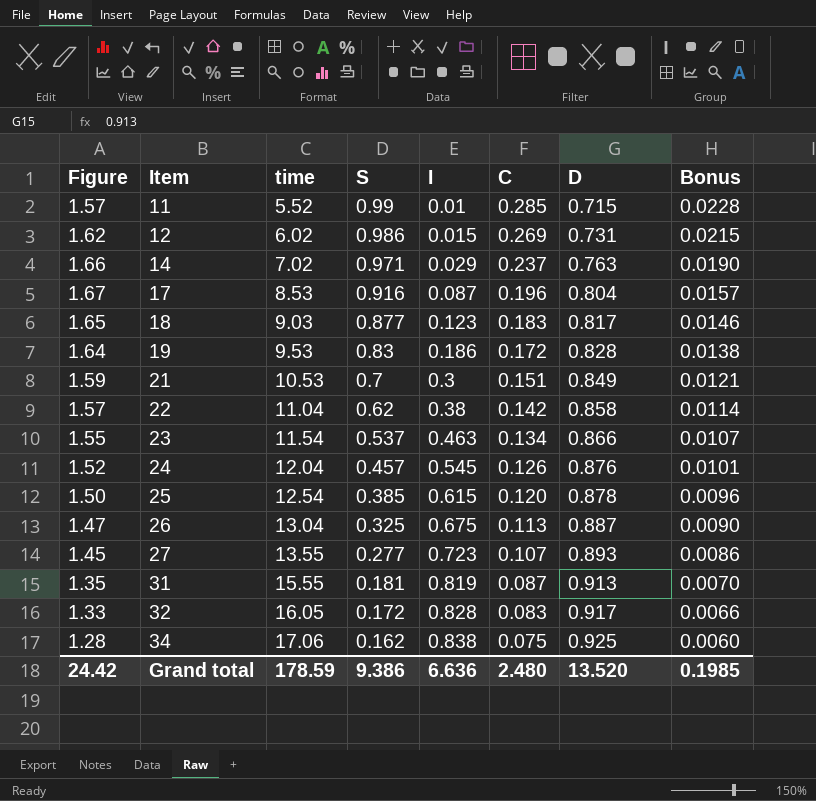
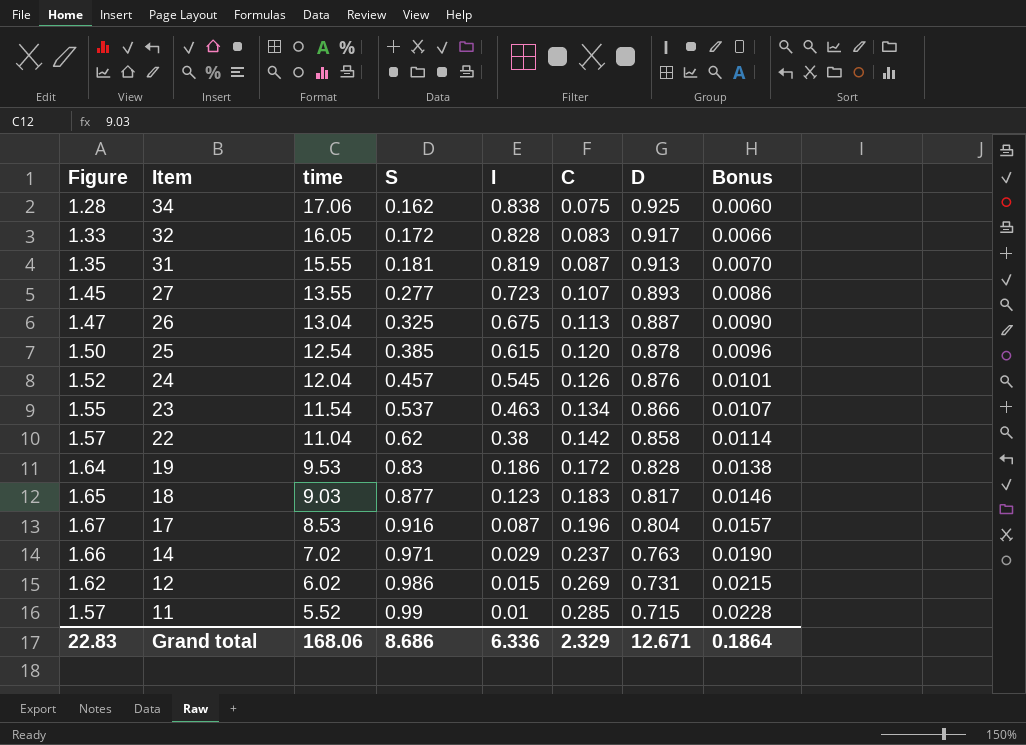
row order: Item ascending -> Item descending
row 21: 1.59 | 10.53 | 0.7 | 0.3 | 0.151 | 0.849 | 0.0121 -> none
Grand total | Figure: 24.42 -> 22.83
Grand total | time: 178.59 -> 168.06
Grand total | S: 9.386 -> 8.686
Grand total | I: 6.636 -> 6.336
Grand total | C: 2.480 -> 2.329
Grand total | D: 13.520 -> 12.671
Grand total | Bonus: 0.1985 -> 0.1864

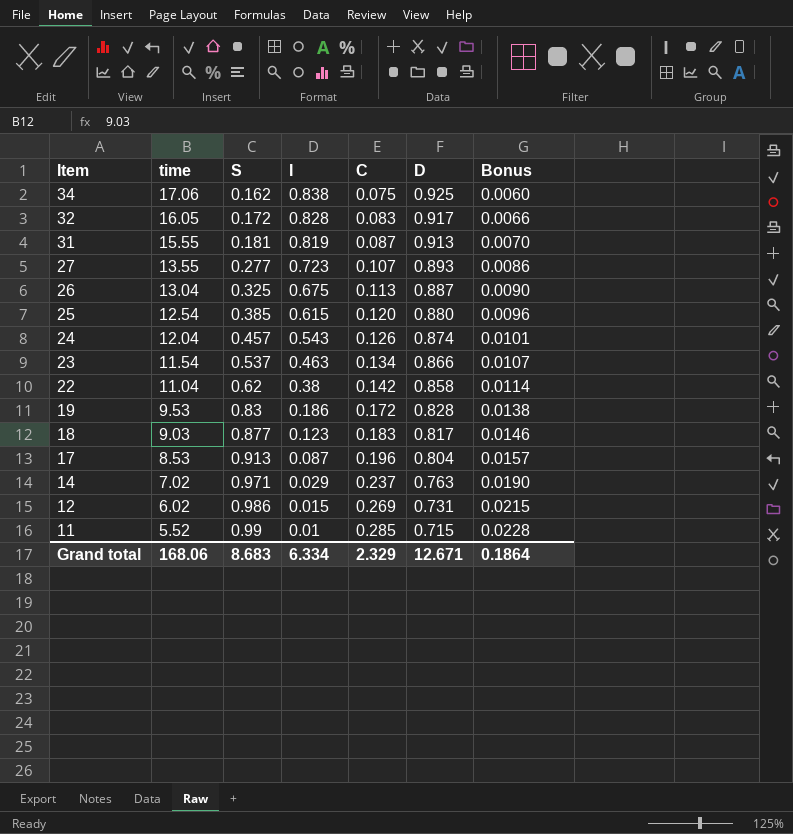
column Figure | formula: [time] * [C] -> none
25 | D: 0.878 -> 0.880
24 | I: 0.545 -> 0.543
24 | D: 0.876 -> 0.874
17 | S: 0.916 -> 0.913
Grand total | S: 8.686 -> 8.683
Grand total | I: 6.336 -> 6.334

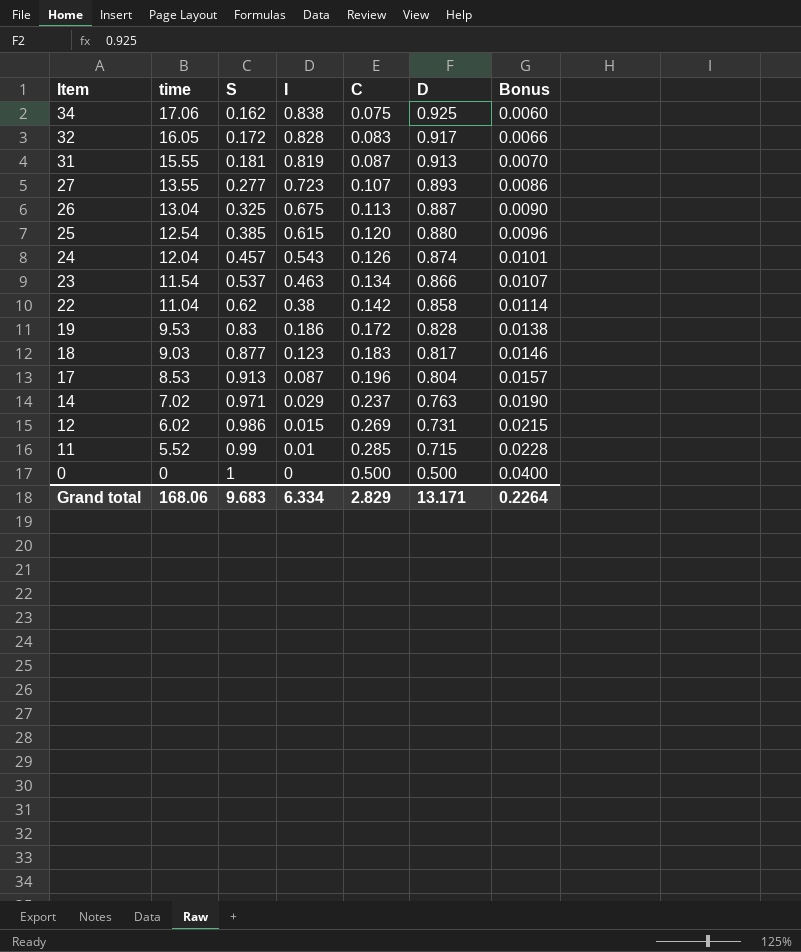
row 0: none -> 0 | 1 | 0 | 0.500 | 0.500 | 0.0400
Grand total | S: 8.683 -> 9.683
Grand total | C: 2.329 -> 2.829
Grand total | D: 12.671 -> 13.171
Grand total | Bonus: 0.1864 -> 0.2264

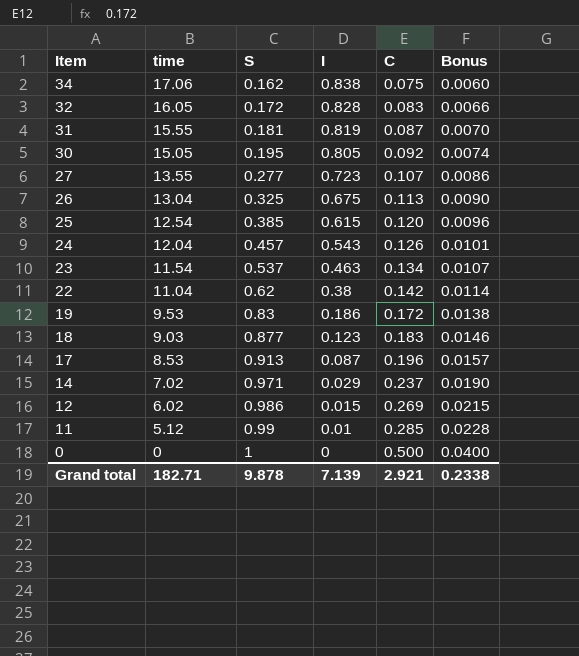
column D | position: 6 -> none
row 30: none -> 15.05 | 0.195 | 0.805 | 0.092 | 0.0074
11 | time: 5.52 -> 5.12
Grand total | time: 168.06 -> 182.71
Grand total | S: 9.683 -> 9.878
Grand total | I: 6.334 -> 7.139
Grand total | C: 2.829 -> 2.921
Grand total | Bonus: 0.2264 -> 0.2338

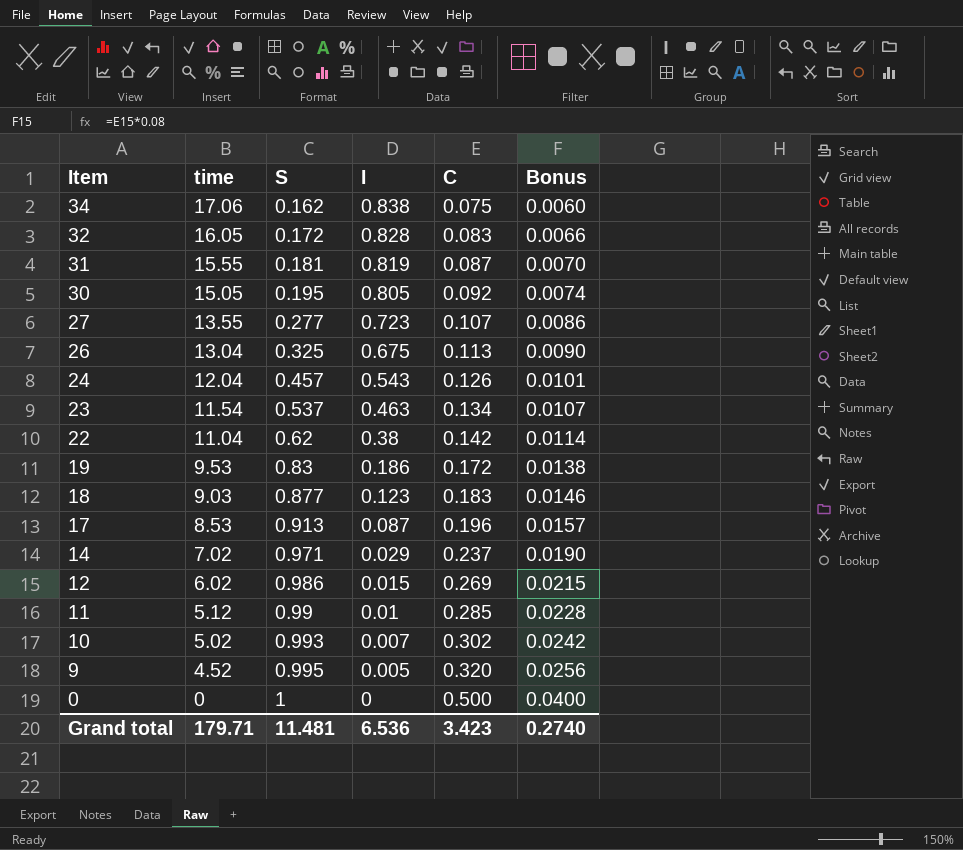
row 25: 12.54 | 0.385 | 0.615 | 0.120 | 0.0096 -> none
row 10: none -> 5.02 | 0.993 | 0.007 | 0.302 | 0.0242
row 9: none -> 4.52 | 0.995 | 0.005 | 0.320 | 0.0256
Grand total | time: 182.71 -> 179.71
Grand total | S: 9.878 -> 11.481
Grand total | I: 7.139 -> 6.536
Grand total | C: 2.921 -> 3.423
Grand total | Bonus: 0.2338 -> 0.2740

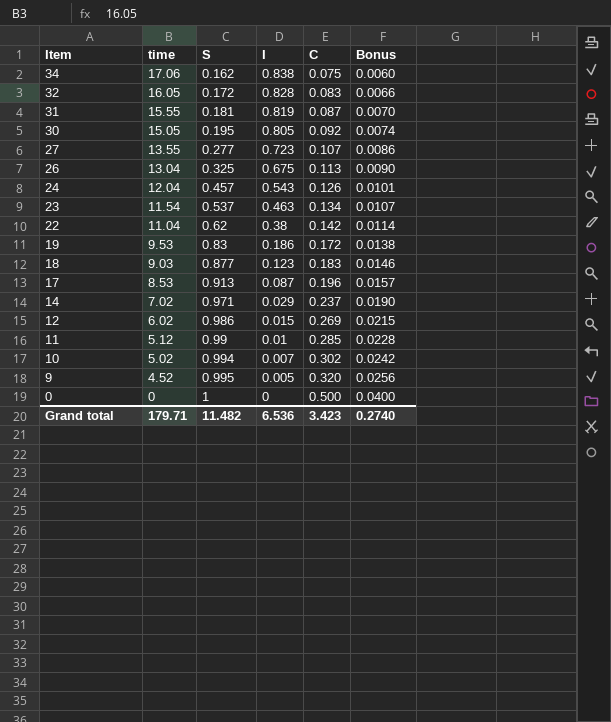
10 | S: 0.993 -> 0.994
Grand total | S: 11.481 -> 11.482

